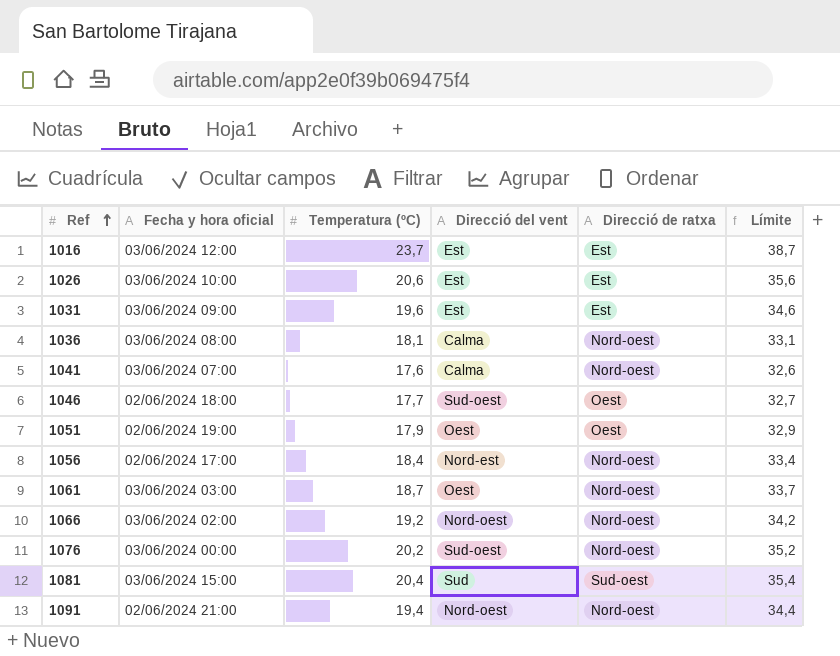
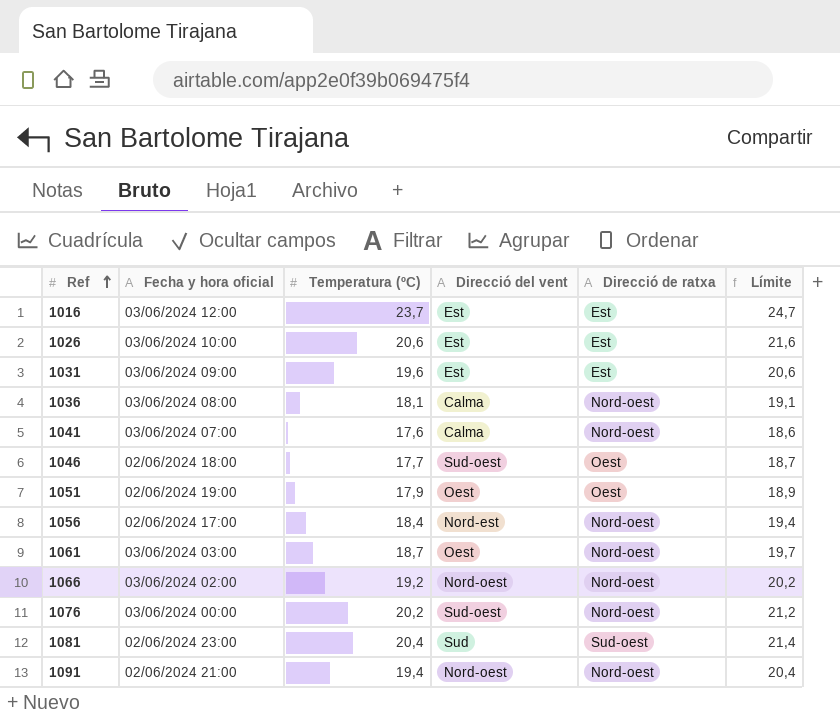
column Límite | formula: [Temperatura (ºC)] + 15 -> [Temperatura (ºC)] + 1
1081 | Fecha y hora oficial: 03/06/2024 15:00 -> 02/06/2024 23:00

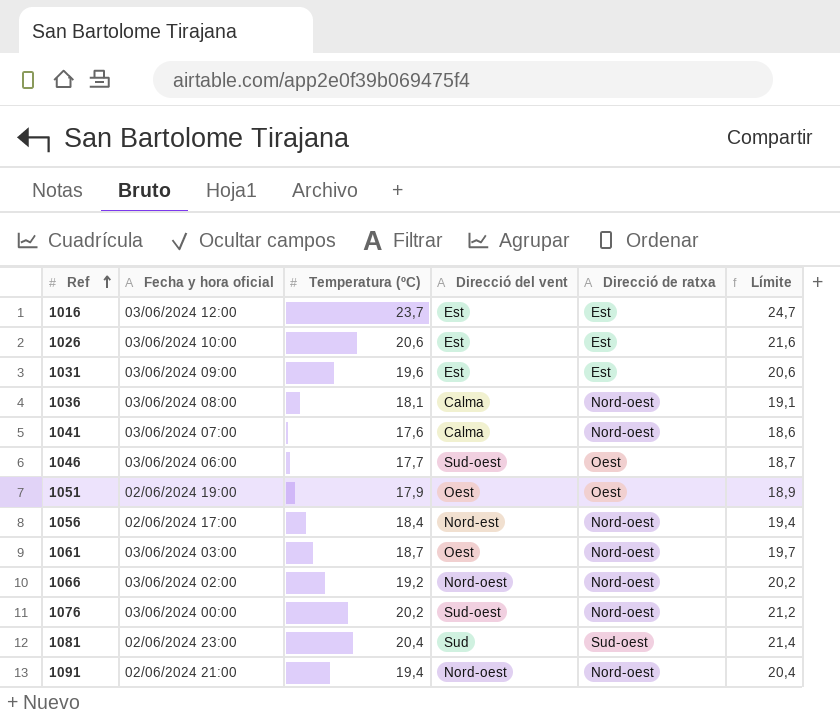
1046 | Fecha y hora oficial: 02/06/2024 18:00 -> 03/06/2024 06:00

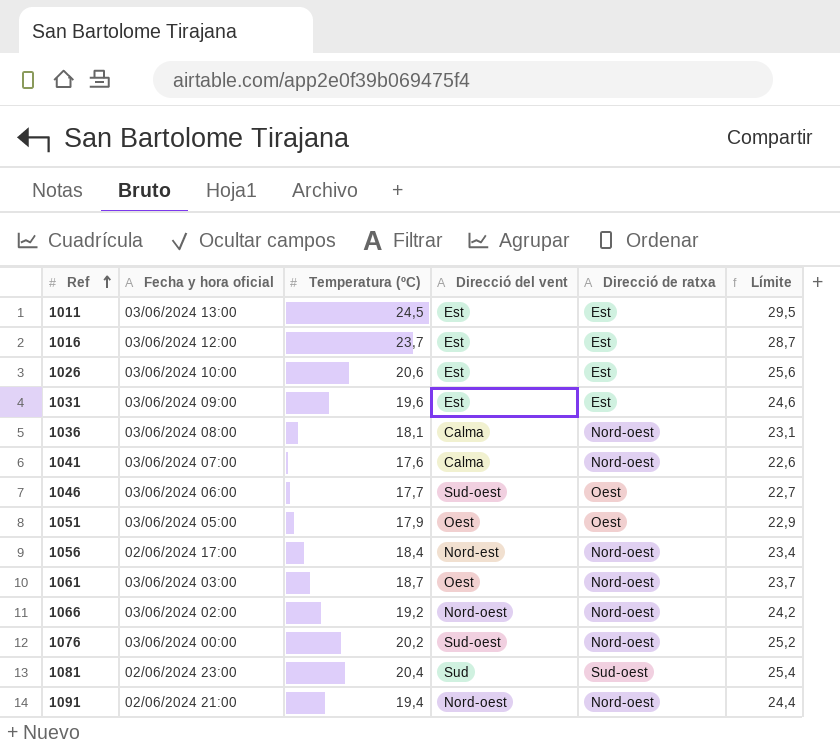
column Límite | formula: [Temperatura (ºC)] + 1 -> [Temperatura (ºC)] + 5
row 1011: none -> 03/06/2024 13:00 | 24,5 | Est | Est | 29,5
1051 | Fecha y hora oficial: 02/06/2024 19:00 -> 03/06/2024 05:00

